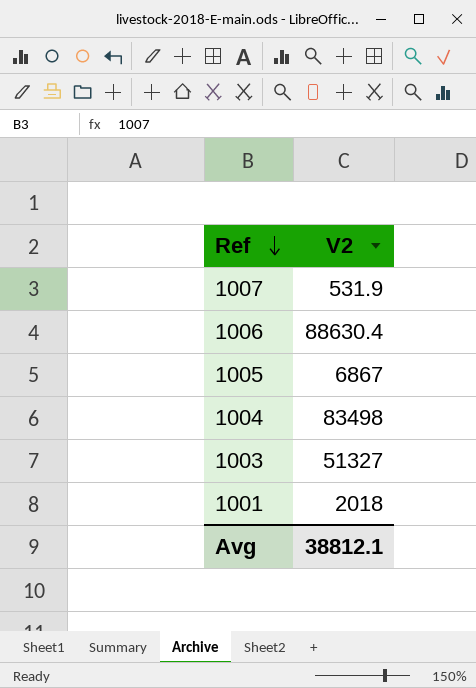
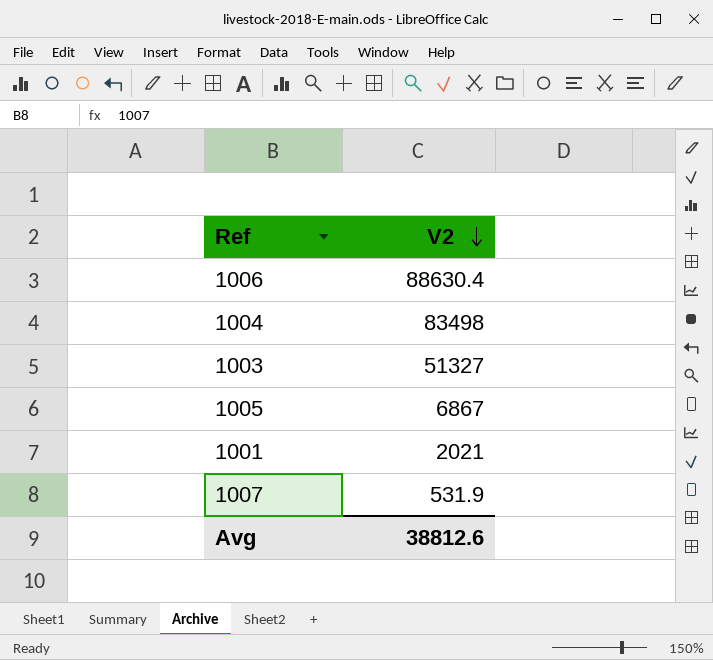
row order: Ref descending -> V2 descending
1001 | V2: 2018 -> 2021
Avg | V2: 38812.1 -> 38812.6

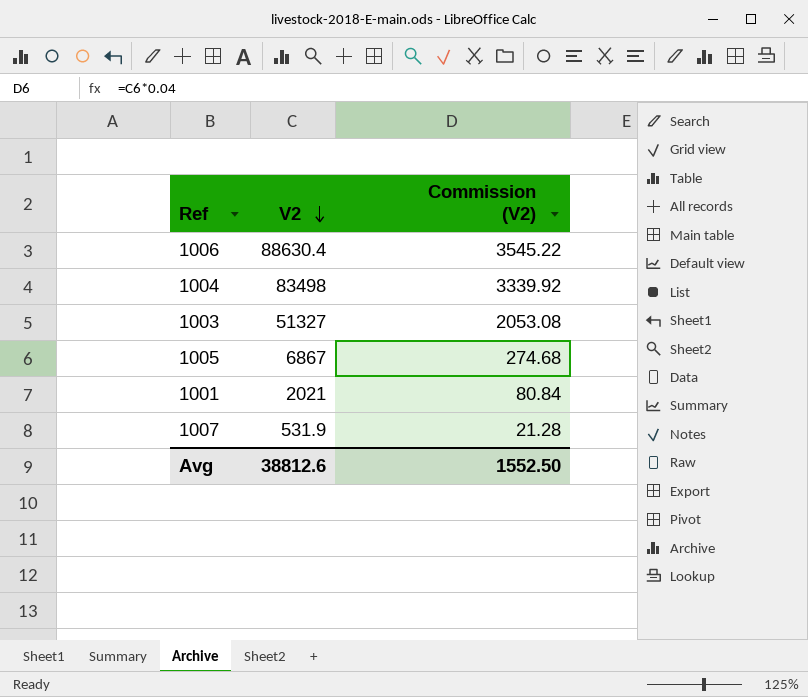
column Commission (V2) | formula: none -> [V2] * 0.04

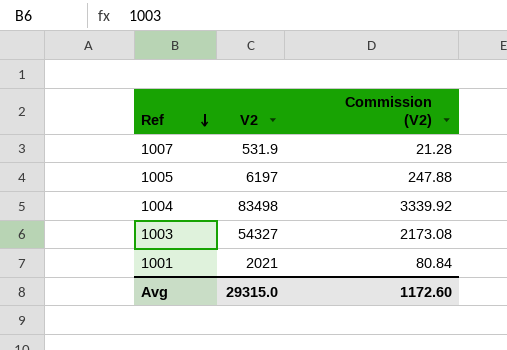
row order: V2 descending -> Ref descending
row 1006: 88630.4 | 3545.22 -> none
1005 | V2: 6867 -> 6197
1005 | Commission (V2): 274.68 -> 247.88
1003 | V2: 51327 -> 54327
1003 | Commission (V2): 2053.08 -> 2173.08
Avg | V2: 38812.6 -> 29315.0
Avg | Commission (V2): 1552.50 -> 1172.60

